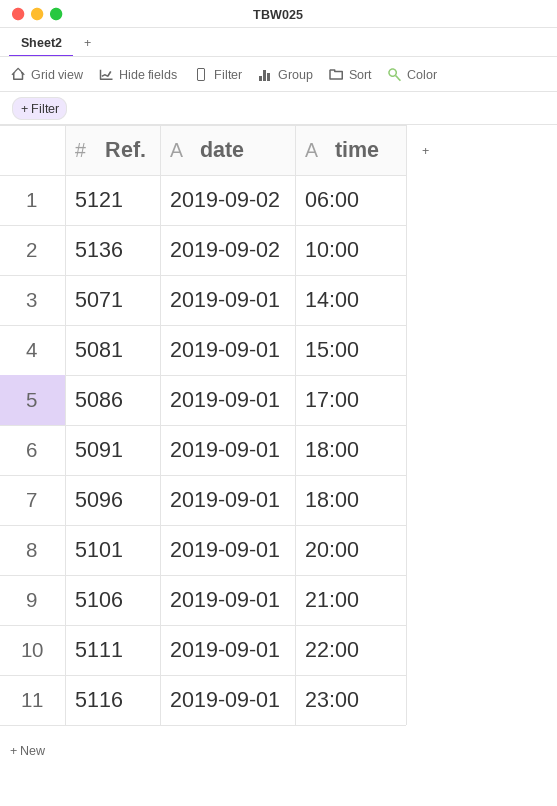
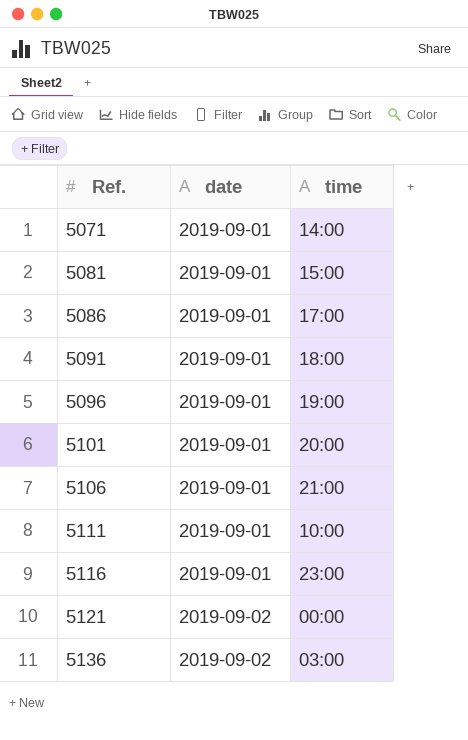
row order: date descending -> Ref. ascending
5096 | time: 18:00 -> 19:00
5111 | time: 22:00 -> 10:00
5121 | time: 06:00 -> 00:00
5136 | time: 10:00 -> 03:00

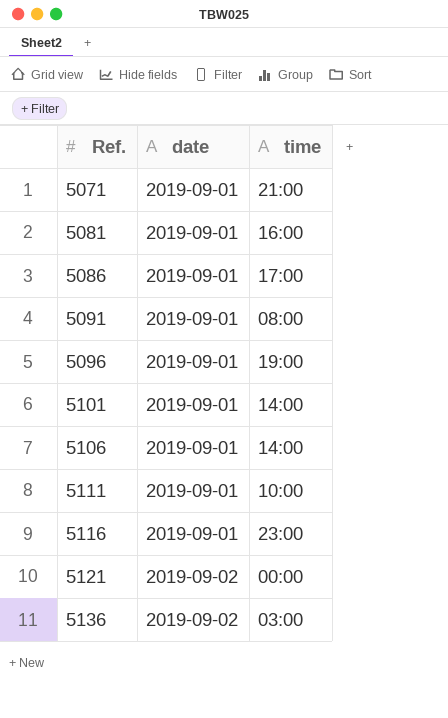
5071 | time: 14:00 -> 21:00
5081 | time: 15:00 -> 16:00
5091 | time: 18:00 -> 08:00
5101 | time: 20:00 -> 14:00
5106 | time: 21:00 -> 14:00

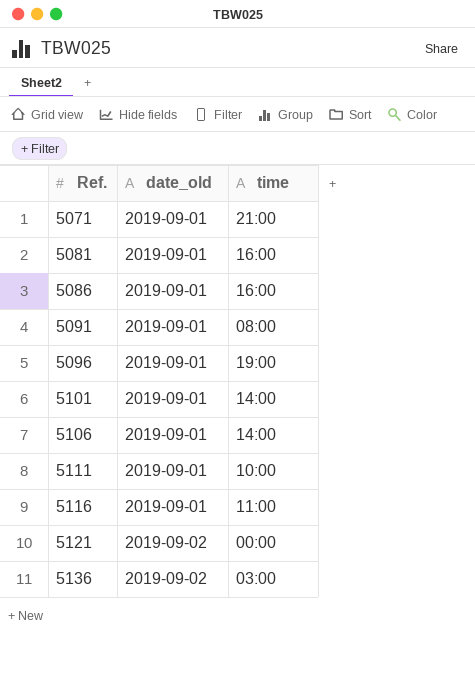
column name: date -> date_old
5086 | time: 17:00 -> 16:00
5116 | time: 23:00 -> 11:00

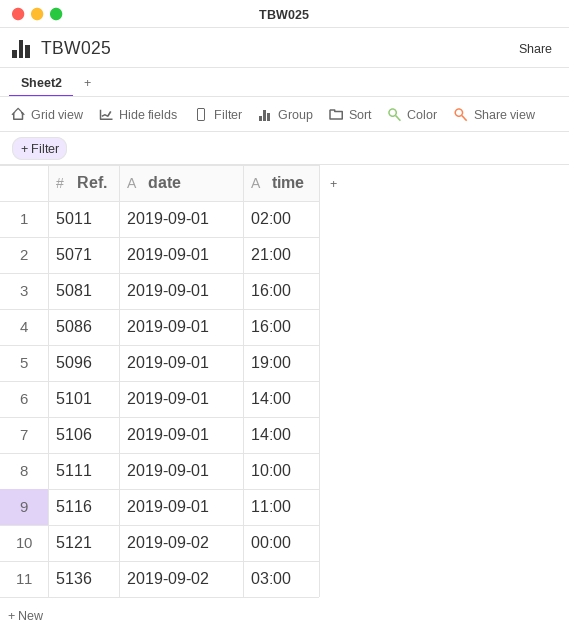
column name: date_old -> date
row 5091: 2019-09-01 | 08:00 -> none
row 5011: none -> 2019-09-01 | 02:00

